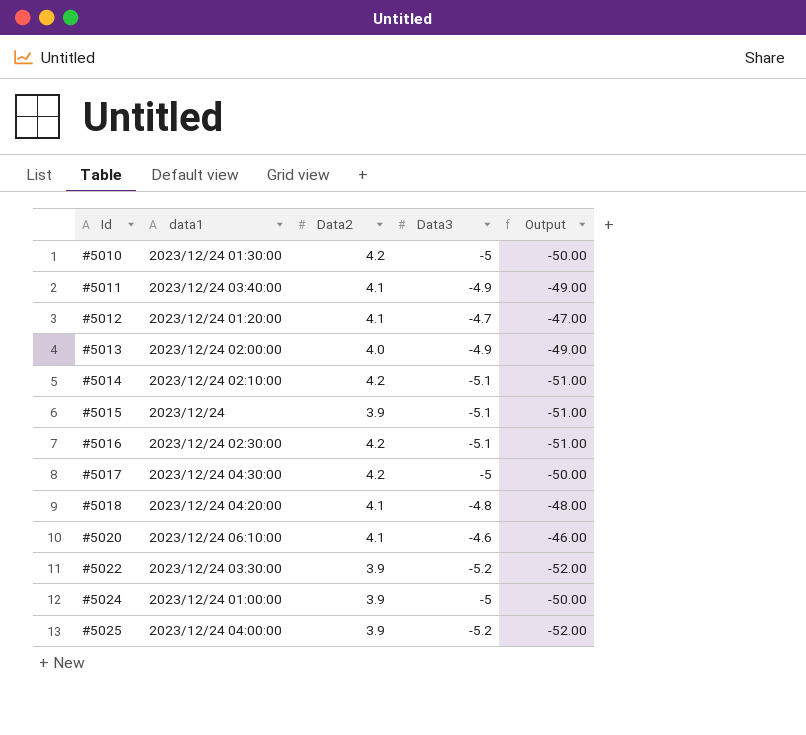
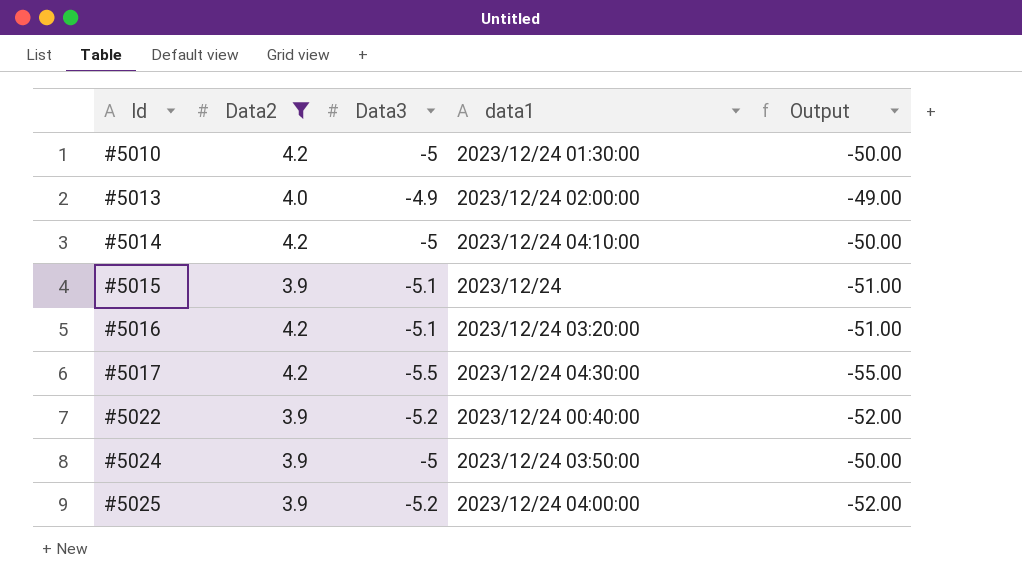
filter: none -> Data2 != 4.1
column data1 | position: 2 -> 4
#5014 | Data3: -5.1 -> -5
#5014 | data1: 2023/12/24 02:10:00 -> 2023/12/24 04:10:00
#5014 | Output: -51.00 -> -50.00
#5016 | data1: 2023/12/24 02:30:00 -> 2023/12/24 03:20:00
#5017 | Data3: -5 -> -5.5
#5017 | Output: -50.00 -> -55.00
#5022 | data1: 2023/12/24 03:30:00 -> 2023/12/24 00:40:00
#5024 | data1: 2023/12/24 01:00:00 -> 2023/12/24 03:50:00

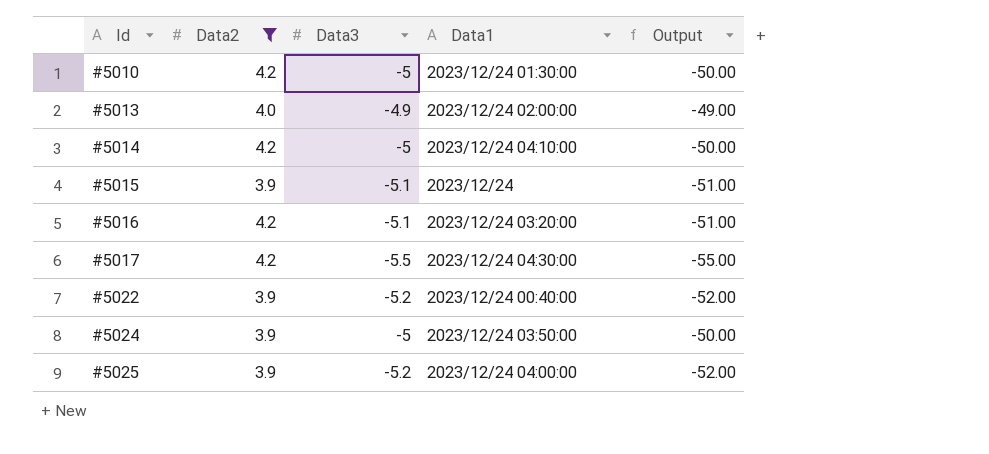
column name: data1 -> Data1

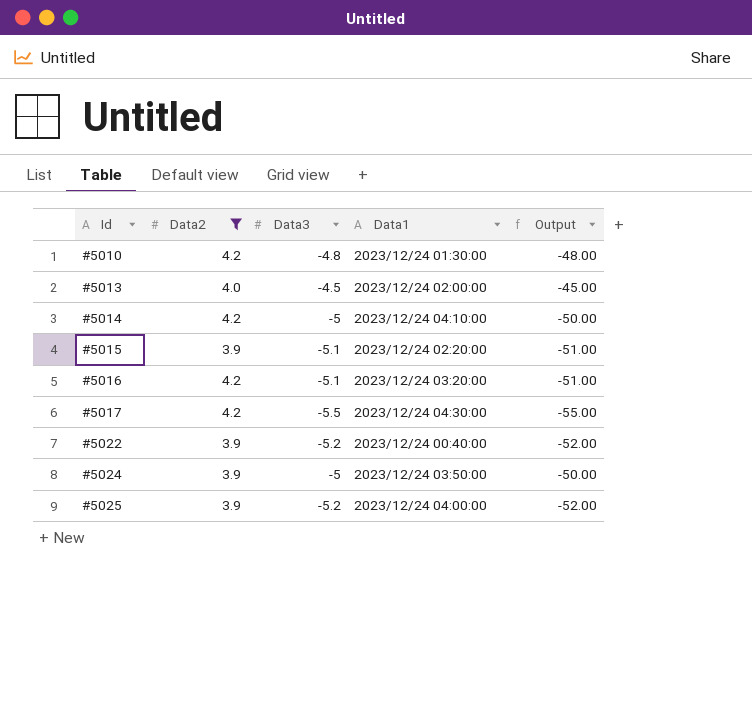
#5010 | Data3: -5 -> -4.8
#5010 | Output: -50.00 -> -48.00
#5013 | Data3: -4.9 -> -4.5
#5013 | Output: -49.00 -> -45.00
#5015 | Data1: 2023/12/24 -> 2023/12/24 02:20:00

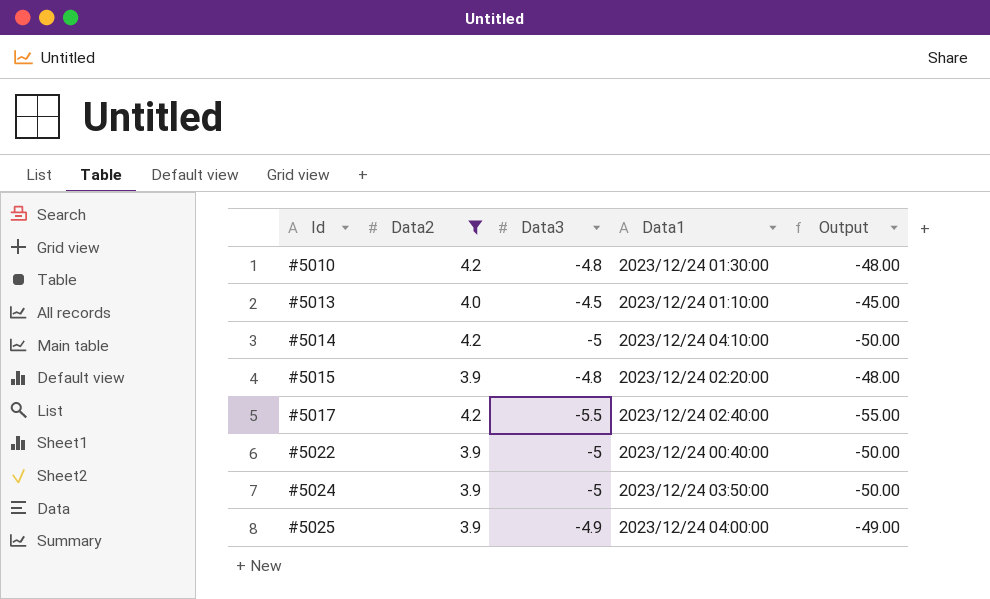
row #5016: 4.2 | -5.1 | 2023/12/24 03:20:00 | -51.00 -> none
#5013 | Data1: 2023/12/24 02:00:00 -> 2023/12/24 01:10:00
#5015 | Data3: -5.1 -> -4.8
#5015 | Output: -51.00 -> -48.00
#5017 | Data1: 2023/12/24 04:30:00 -> 2023/12/24 02:40:00
#5022 | Data3: -5.2 -> -5
#5022 | Output: -52.00 -> -50.00
#5025 | Data3: -5.2 -> -4.9
#5025 | Output: -52.00 -> -49.00

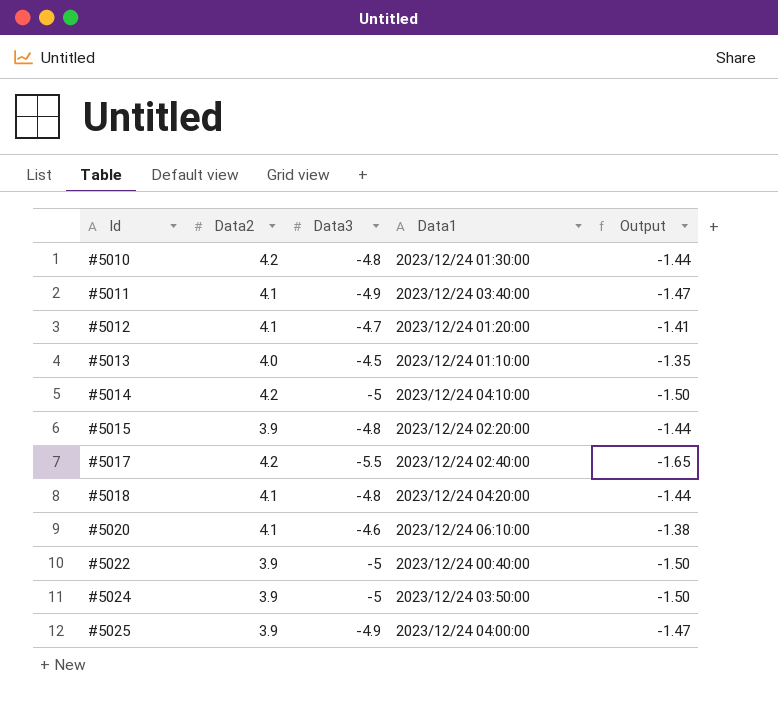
filter: Data2 != 4.1 -> none
column Output | formula: [Data3] * 10 -> [Data3] * 0.3

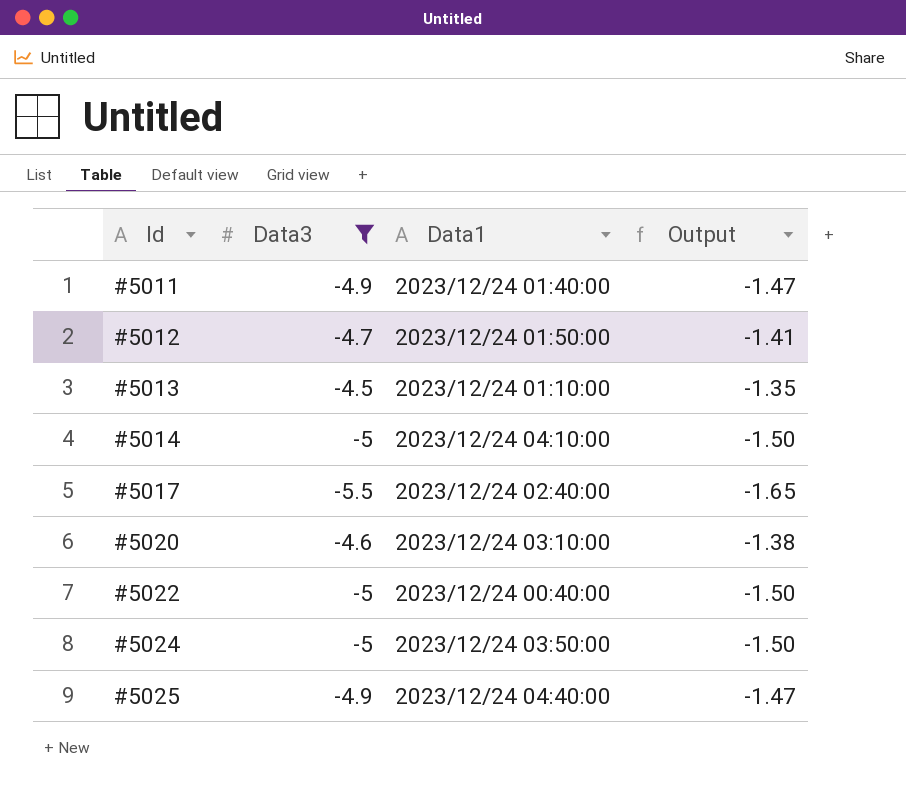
filter: none -> Data3 != -4.8
column Data2 | position: 2 -> none
#5011 | Data1: 2023/12/24 03:40:00 -> 2023/12/24 01:40:00
#5012 | Data1: 2023/12/24 01:20:00 -> 2023/12/24 01:50:00
#5020 | Data1: 2023/12/24 06:10:00 -> 2023/12/24 03:10:00
#5025 | Data1: 2023/12/24 04:00:00 -> 2023/12/24 04:40:00

